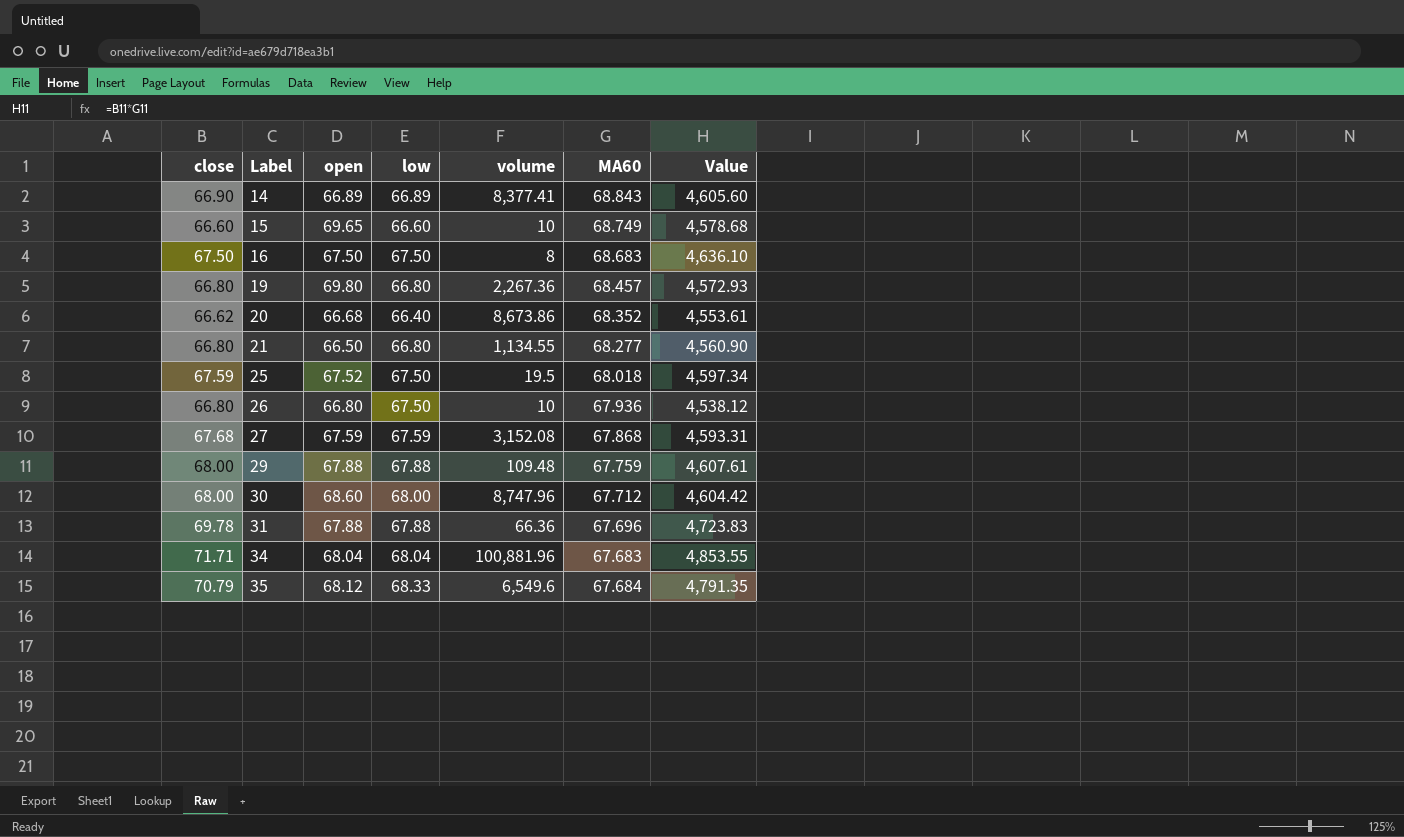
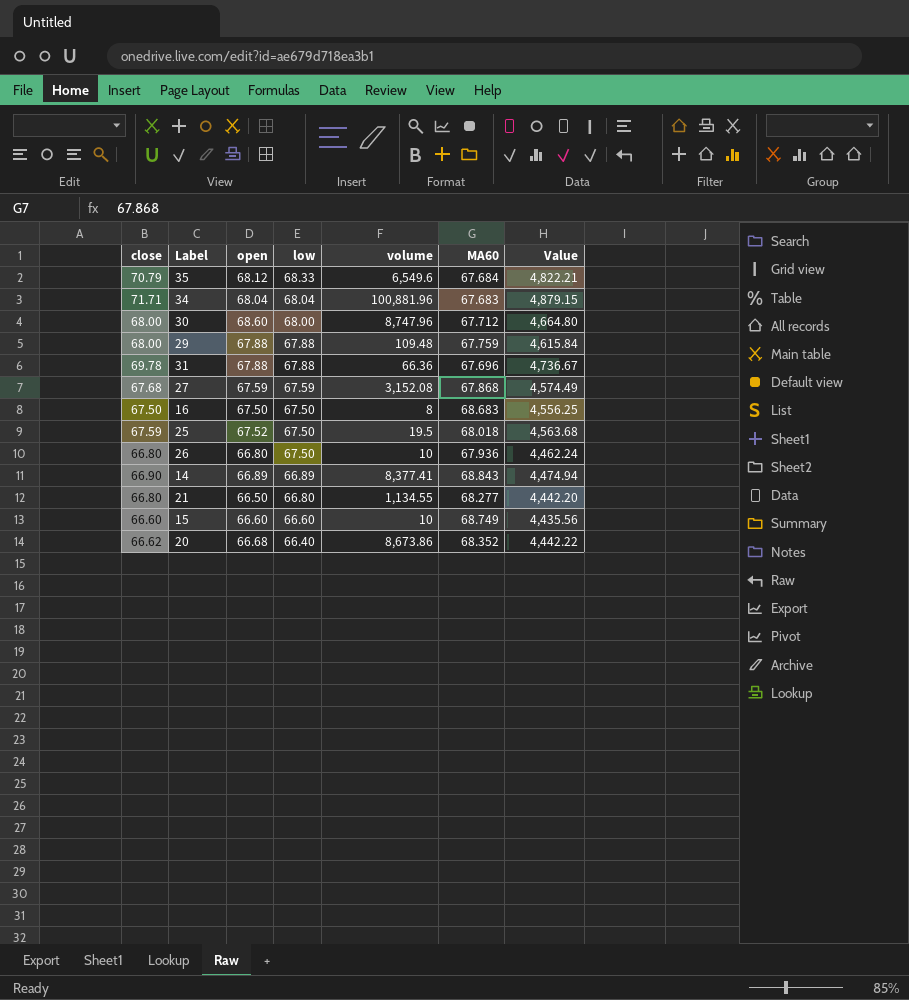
row order: Label ascending -> low descending
column Value | formula: [close] * [MA60] -> [close] * [open]
row 19: 66.80 | 69.80 | 66.80 | 2,267.36 | 68.457 | 4,572.93 -> none
15 | open: 69.65 -> 66.60

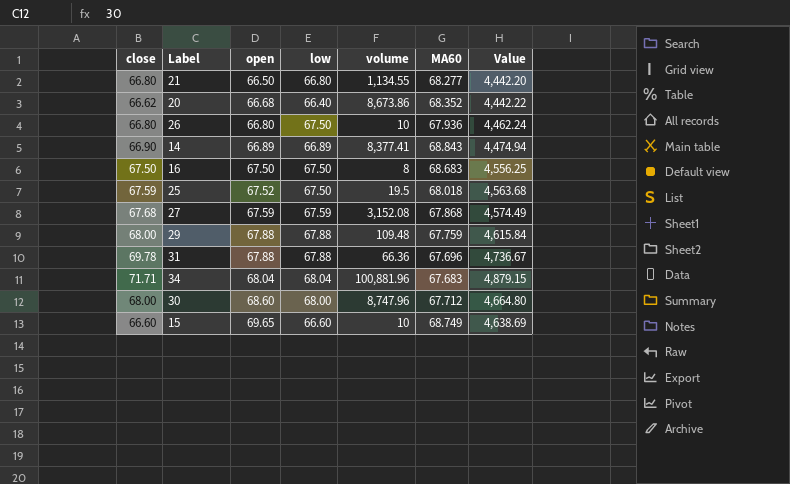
row order: low descending -> open ascending
row 35: 70.79 | 68.12 | 68.33 | 6,549.6 | 67.684 | 4,822.21 -> none
15 | open: 66.60 -> 69.65
15 | Value: 4,435.56 -> 4,638.69

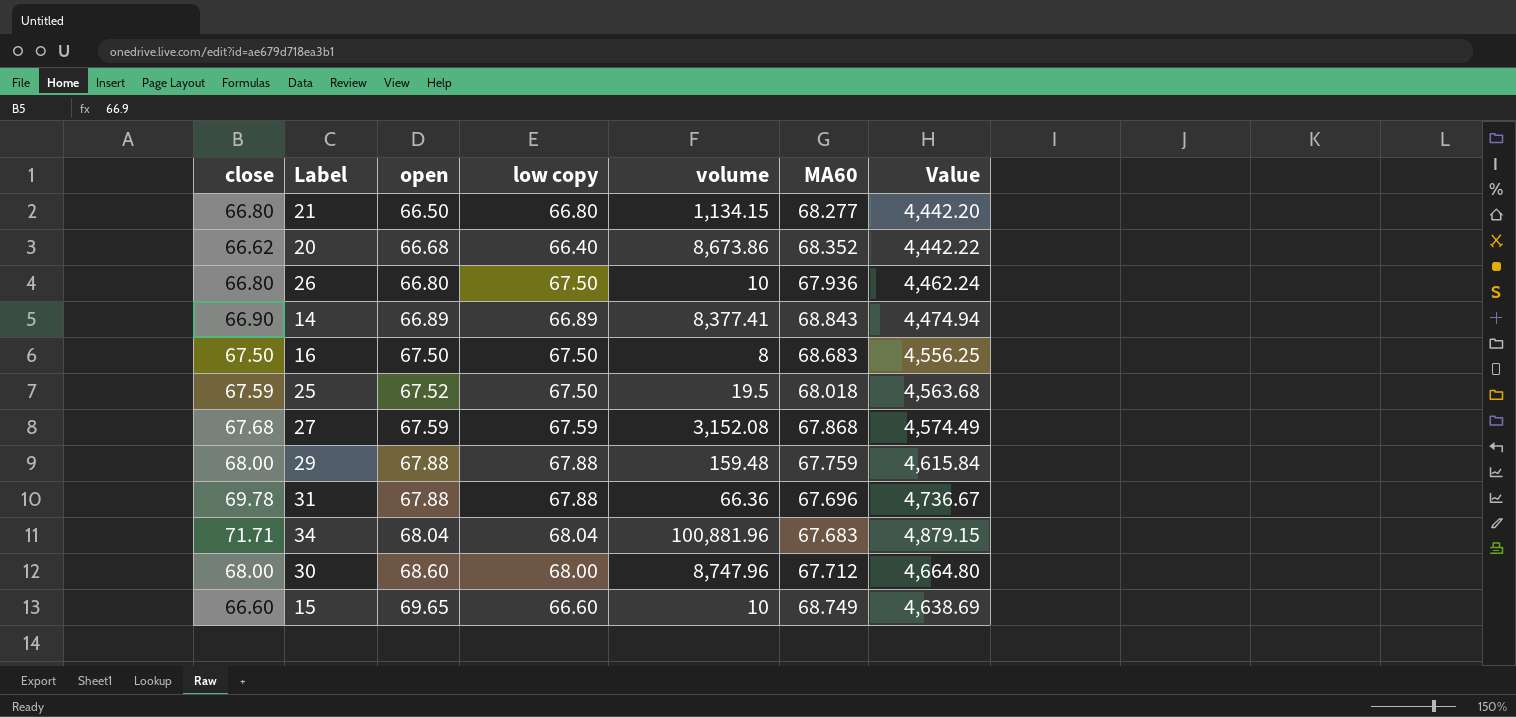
column name: low -> low copy
21 | volume: 1,134.55 -> 1,134.15
29 | volume: 109.48 -> 159.48

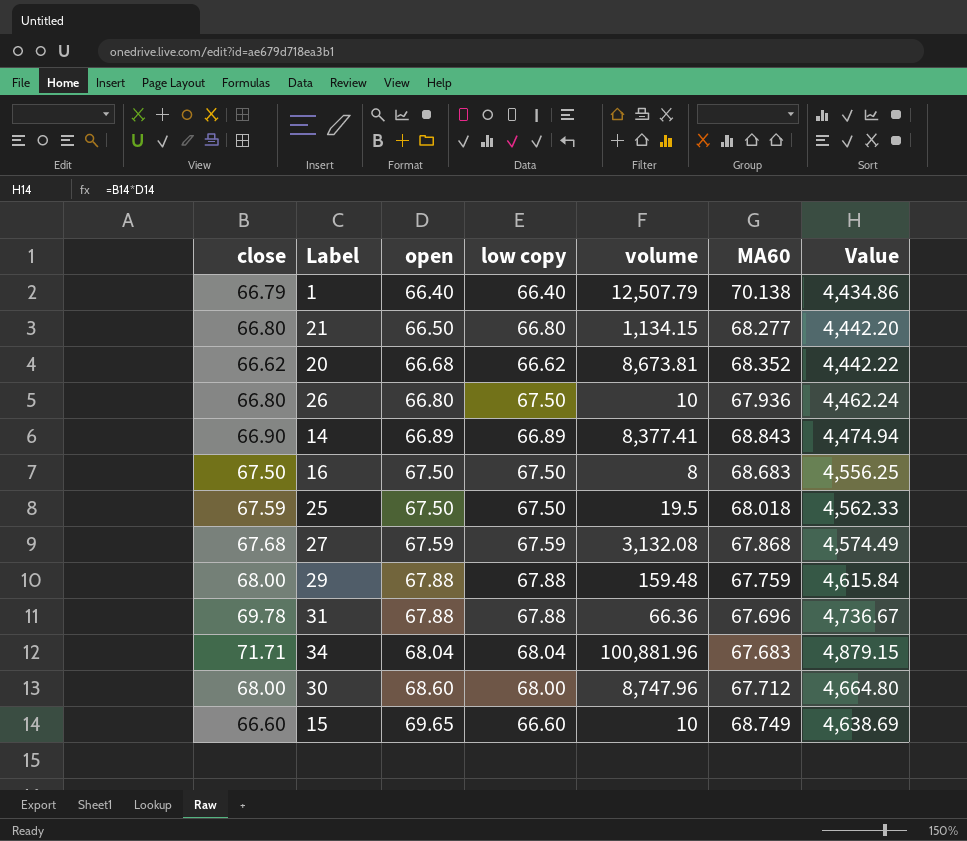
row 1: none -> 66.79 | 66.40 | 66.40 | 12,507.79 | 70.138 | 4,434.86
20 | low copy: 66.40 -> 66.62
20 | volume: 8,673.86 -> 8,673.81
25 | open: 67.52 -> 67.50
25 | Value: 4,563.68 -> 4,562.33
27 | volume: 3,152.08 -> 3,132.08

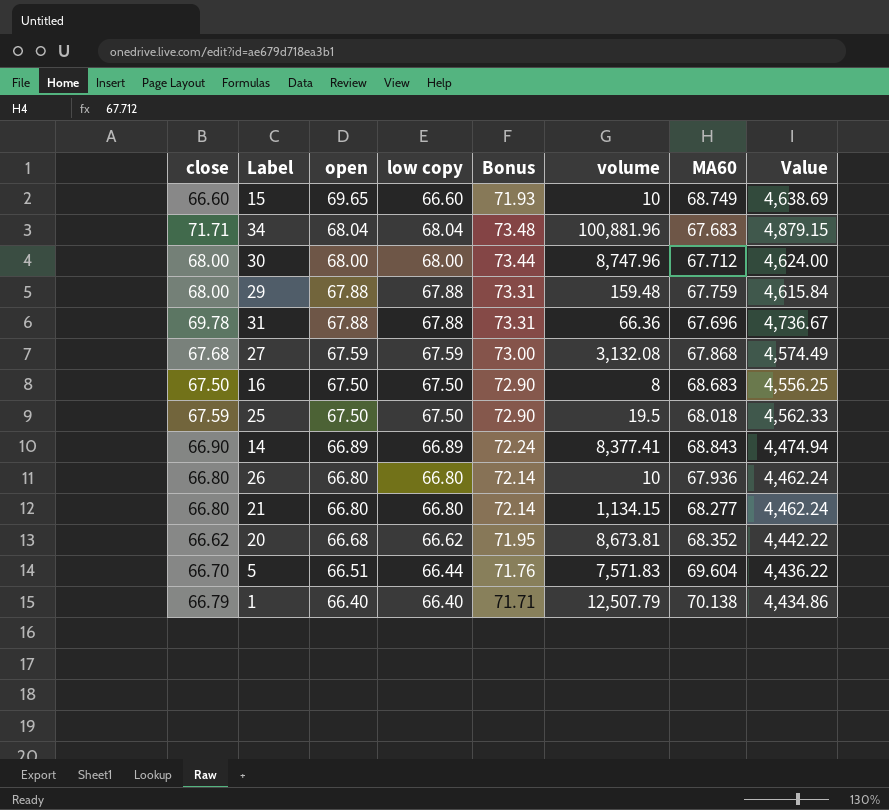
row order: open ascending -> open descending
column Bonus | formula: none -> [low copy] * 1.08
30 | open: 68.60 -> 68.00
30 | Value: 4,664.80 -> 4,624.00
26 | low copy: 67.50 -> 66.80
21 | open: 66.50 -> 66.80
21 | Value: 4,442.20 -> 4,462.24
row 5: none -> 66.70 | 66.51 | 66.44 | 71.76 | 7,571.83 | 69.604 | 4,436.22

